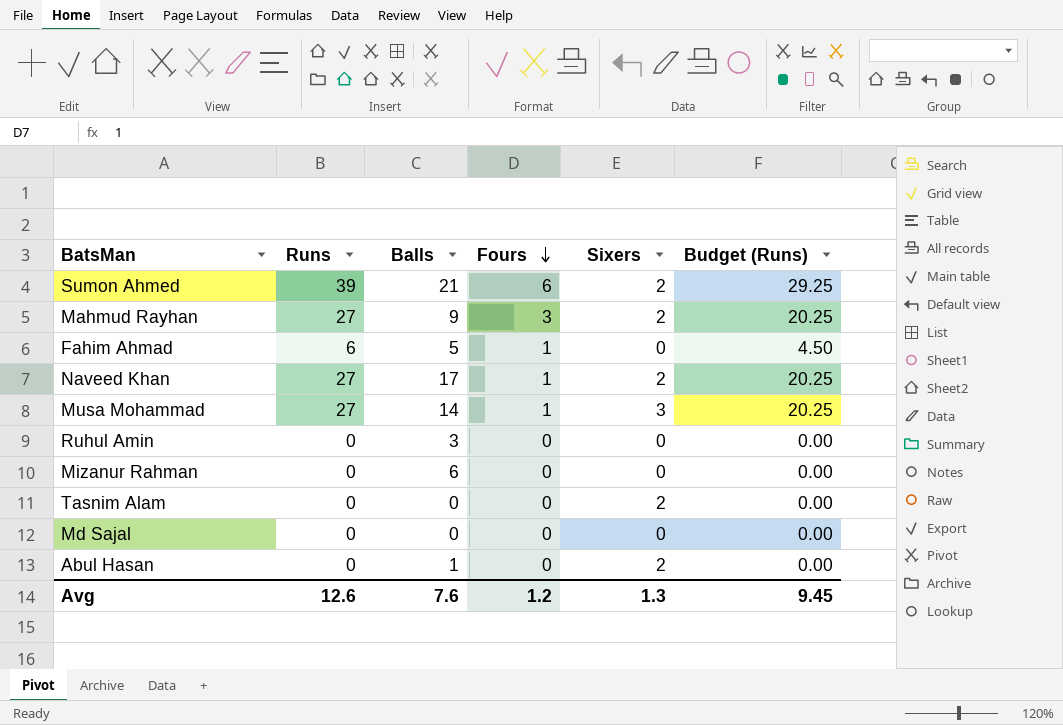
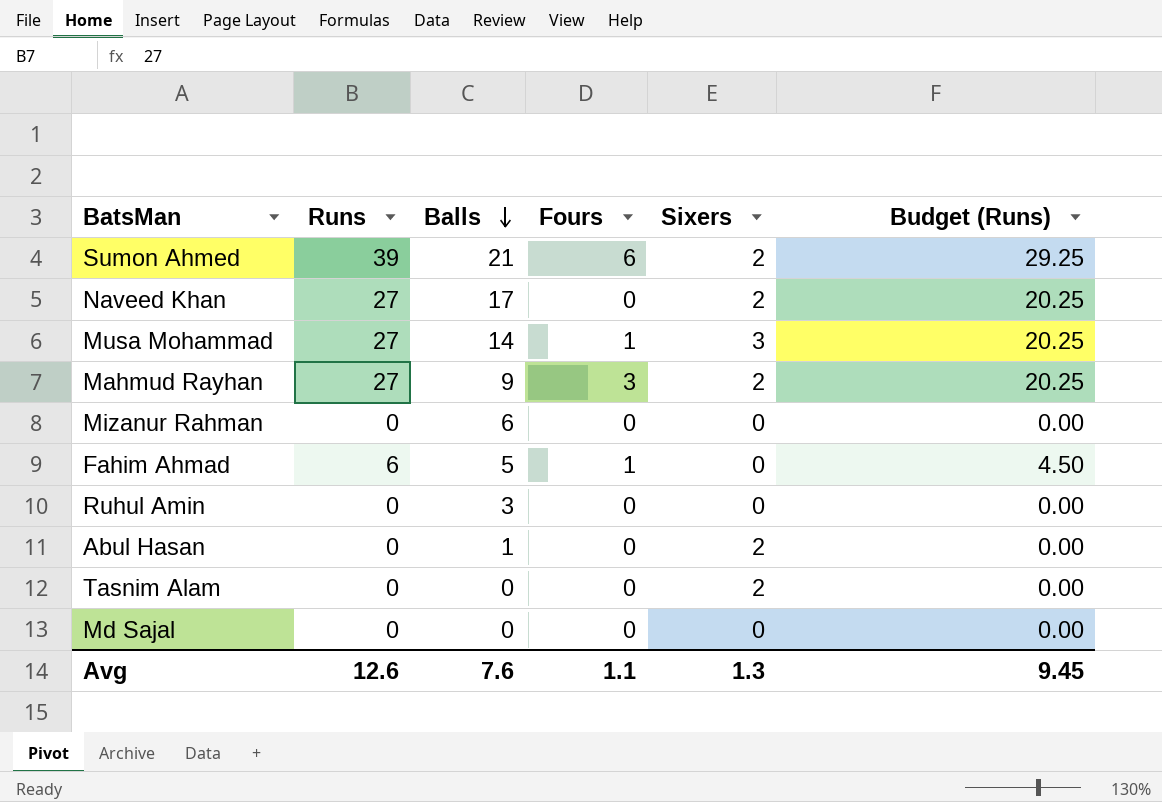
row order: Fours descending -> Balls descending
Naveed Khan | Fours: 1 -> 0
Avg | Fours: 1.2 -> 1.1

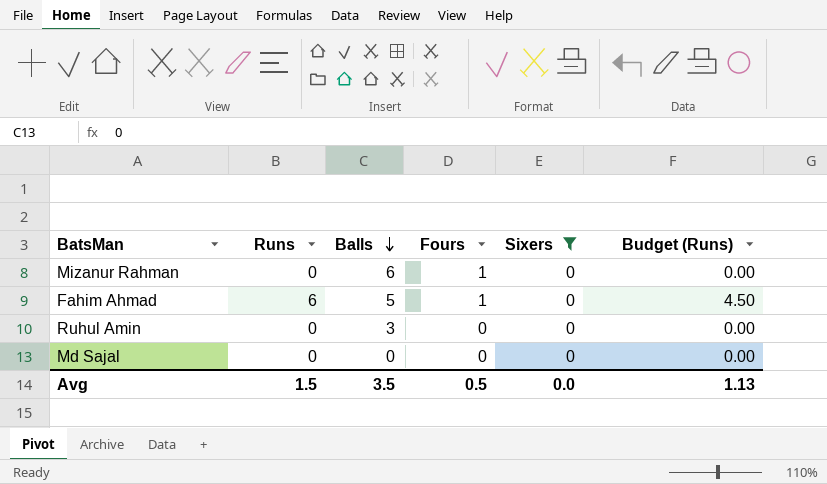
filter: none -> Sixers = 0
Mizanur Rahman | Fours: 0 -> 1
Avg | Runs: 12.6 -> 1.5
Avg | Balls: 7.6 -> 3.5
Avg | Fours: 1.1 -> 0.5
Avg | Sixers: 1.3 -> 0.0
Avg | Budget (Runs): 9.45 -> 1.13

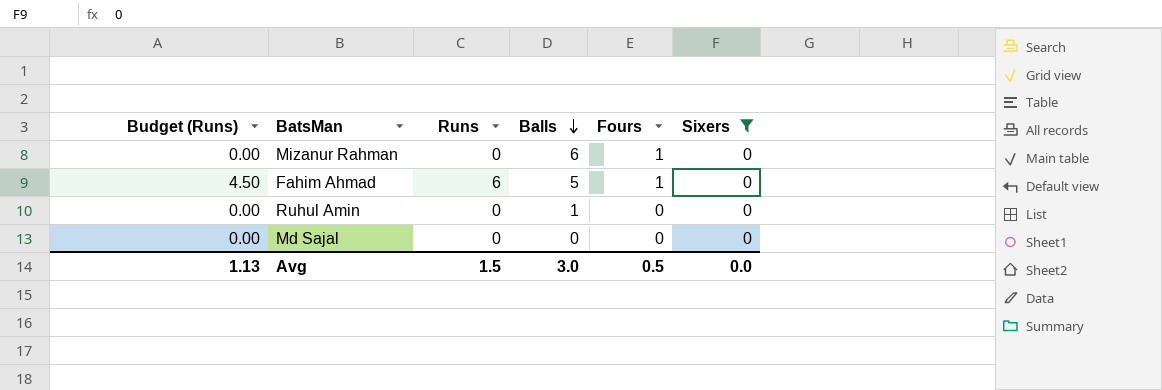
column Budget (Runs) | position: 6 -> 1
Ruhul Amin | Balls: 3 -> 1
Avg | Balls: 3.5 -> 3.0

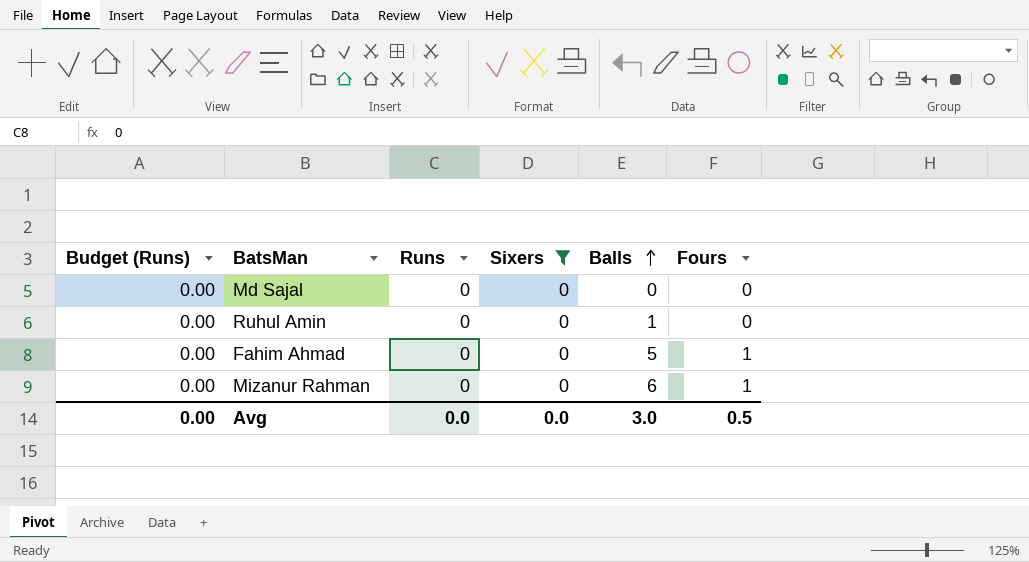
row order: Balls descending -> Balls ascending
column Sixers | position: 6 -> 4
Fahim Ahmad | Budget (Runs): 4.50 -> 0.00
Fahim Ahmad | Runs: 6 -> 0
Avg | Budget (Runs): 1.13 -> 0.00
Avg | Runs: 1.5 -> 0.0

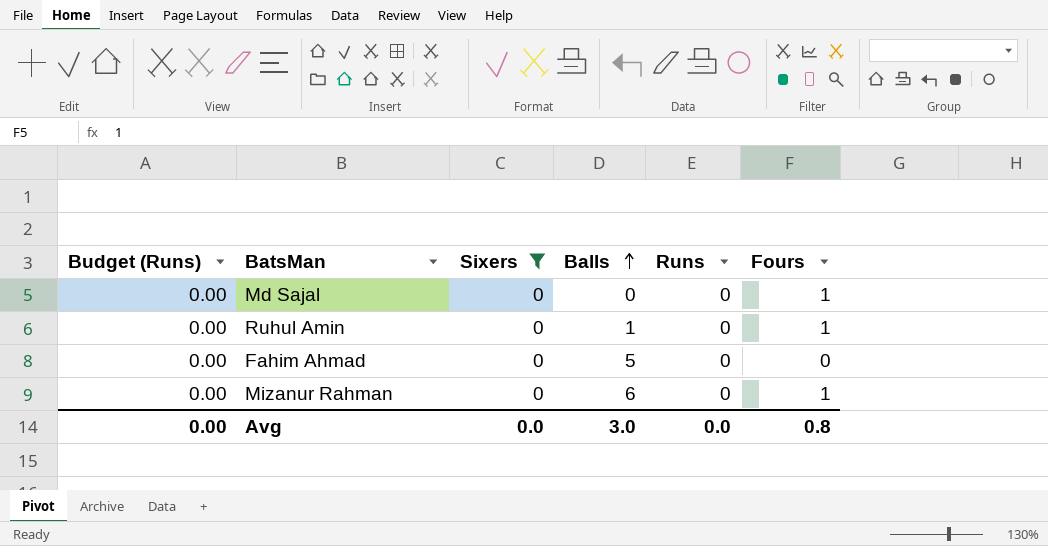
column Runs | position: 3 -> 5
Md Sajal | Fours: 0 -> 1
Ruhul Amin | Fours: 0 -> 1
Fahim Ahmad | Fours: 1 -> 0
Avg | Fours: 0.5 -> 0.8

